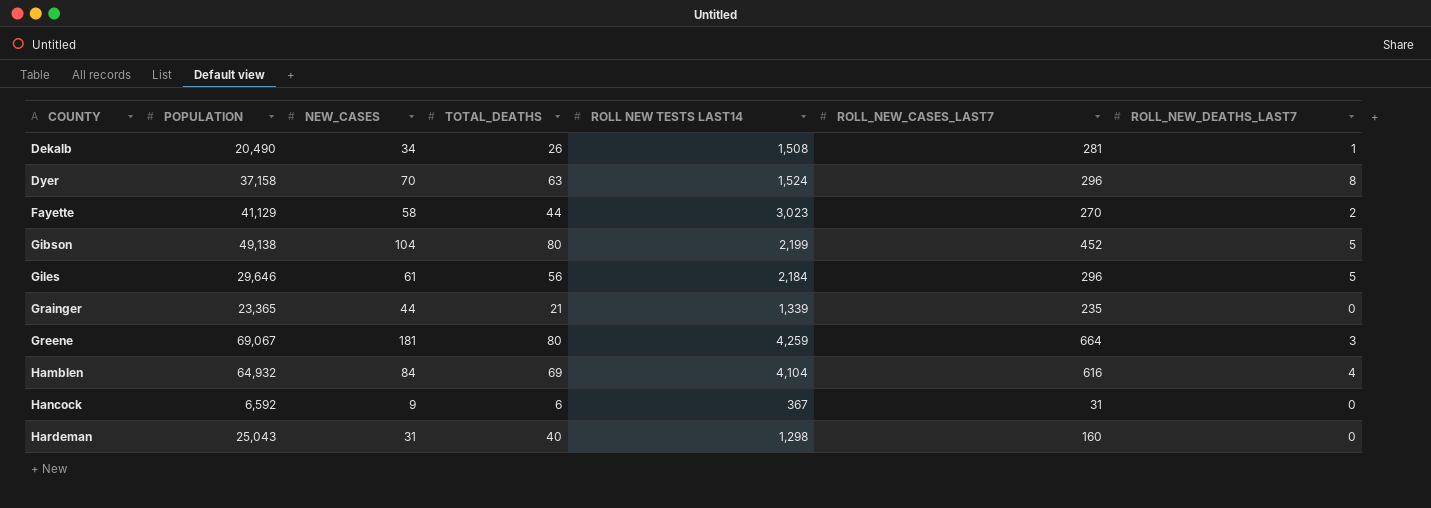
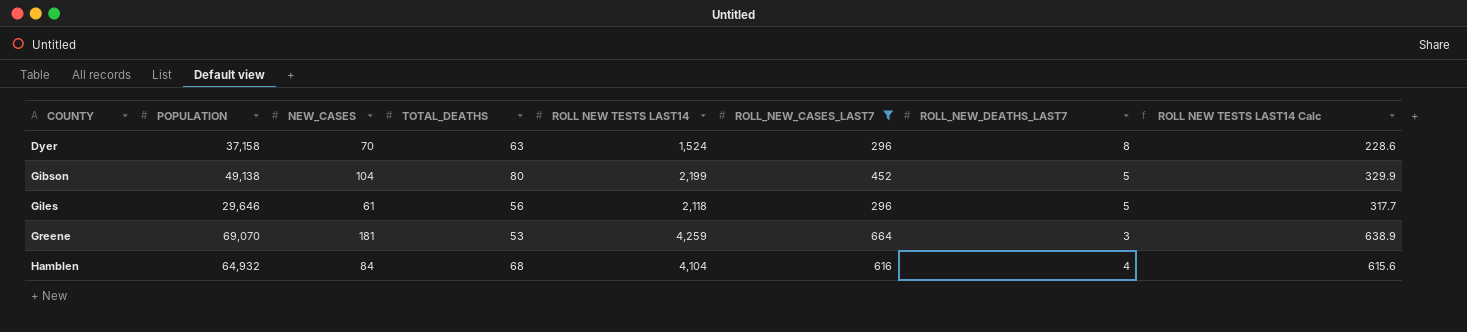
filter: none -> ROLL_NEW_CASES_LAST7 >= 296
column ROLL NEW TESTS LAST14 Calc | formula: none -> [ROLL NEW TESTS LAST14] * 0.15
Giles | ROLL NEW TESTS LAST14: 2,184 -> 2,118
Greene | POPULATION: 69,067 -> 69,070
Greene | TOTAL_DEATHS: 80 -> 53
Hamblen | TOTAL_DEATHS: 69 -> 68

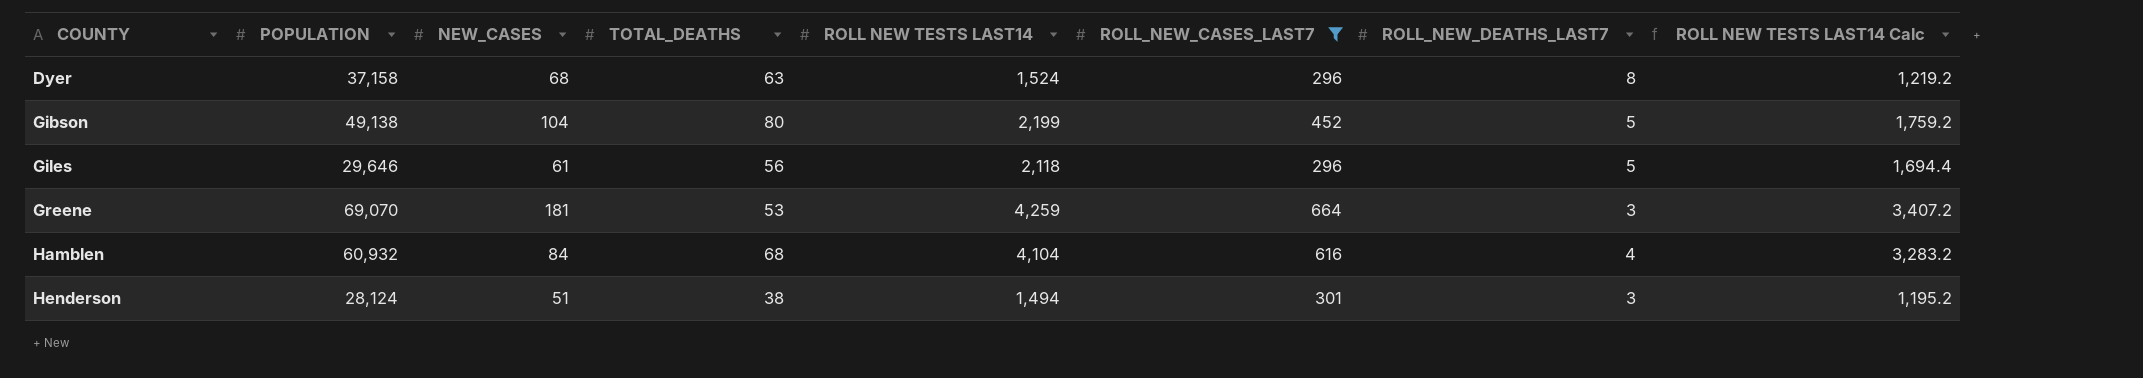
column ROLL NEW TESTS LAST14 Calc | formula: [ROLL NEW TESTS LAST14] * 0.15 -> [ROLL NEW TESTS LAST14] * 0.8
Dyer | NEW_CASES: 70 -> 68
Hamblen | POPULATION: 64,932 -> 60,932
row Henderson: none -> 28,124 | 51 | 38 | 1,494 | 301 | 3 | 1,195.2

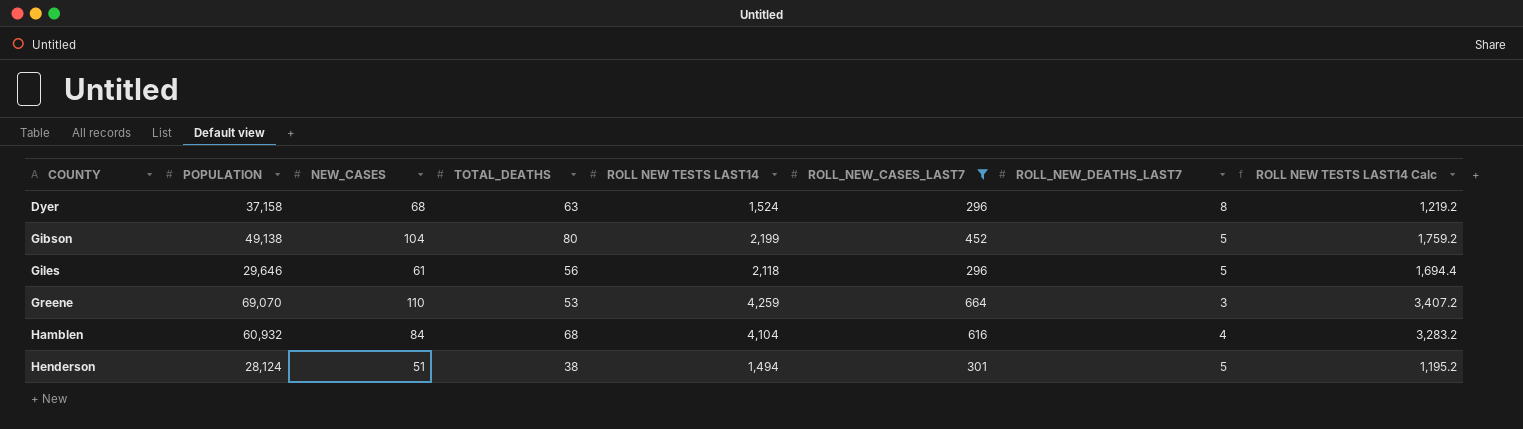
Greene | NEW_CASES: 181 -> 110
Henderson | ROLL_NEW_DEATHS_LAST7: 3 -> 5

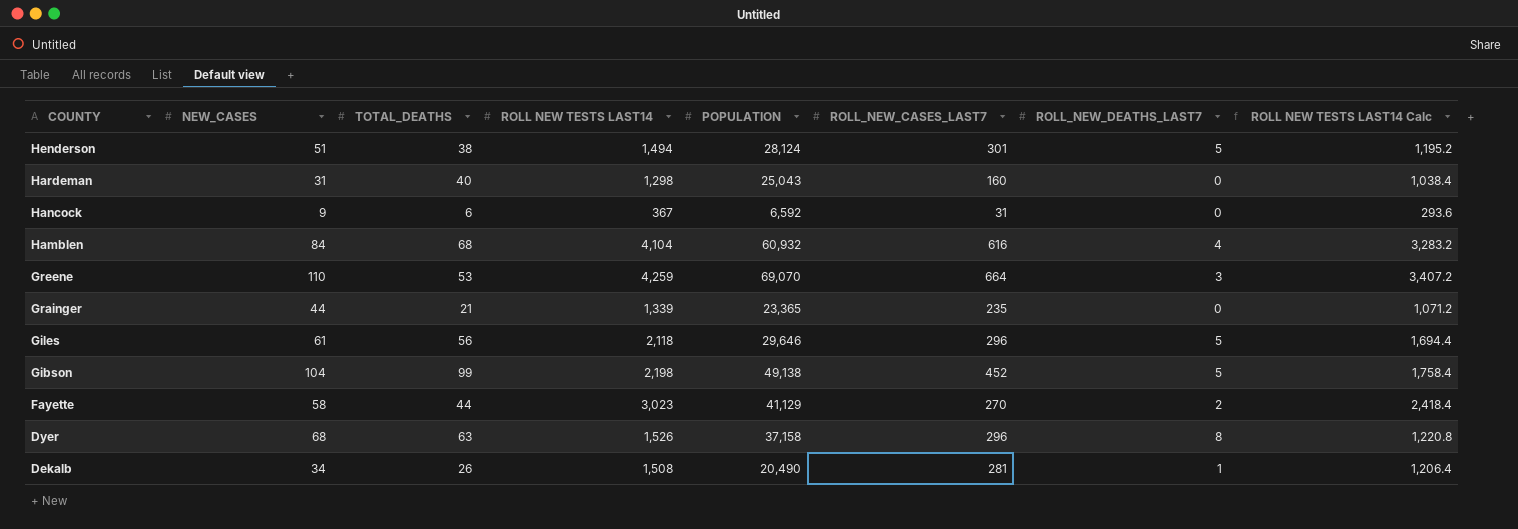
filter: ROLL_NEW_CASES_LAST7 >= 296 -> none
row order: COUNTY ascending -> COUNTY descending
column POPULATION | position: 2 -> 5
Gibson | TOTAL_DEATHS: 80 -> 99
Gibson | ROLL NEW TESTS LAST14: 2,199 -> 2,198
Gibson | ROLL NEW TESTS LAST14 Calc: 1,759.2 -> 1,758.4
Dyer | ROLL NEW TESTS LAST14: 1,524 -> 1,526
Dyer | ROLL NEW TESTS LAST14 Calc: 1,219.2 -> 1,220.8

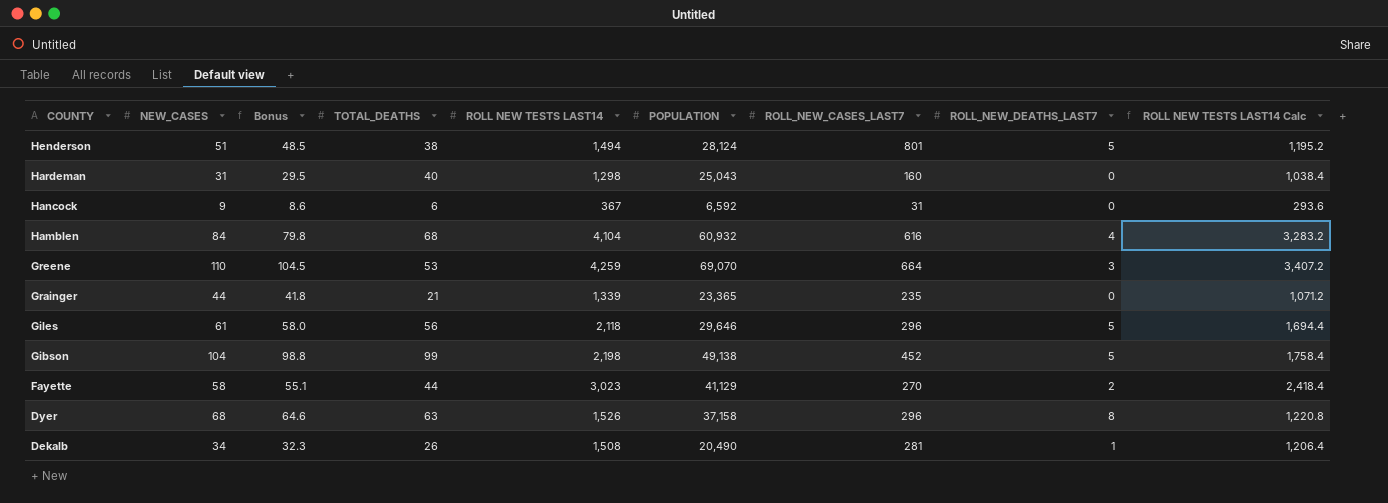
column Bonus | formula: none -> [NEW_CASES] * 0.95
Henderson | ROLL_NEW_CASES_LAST7: 301 -> 801

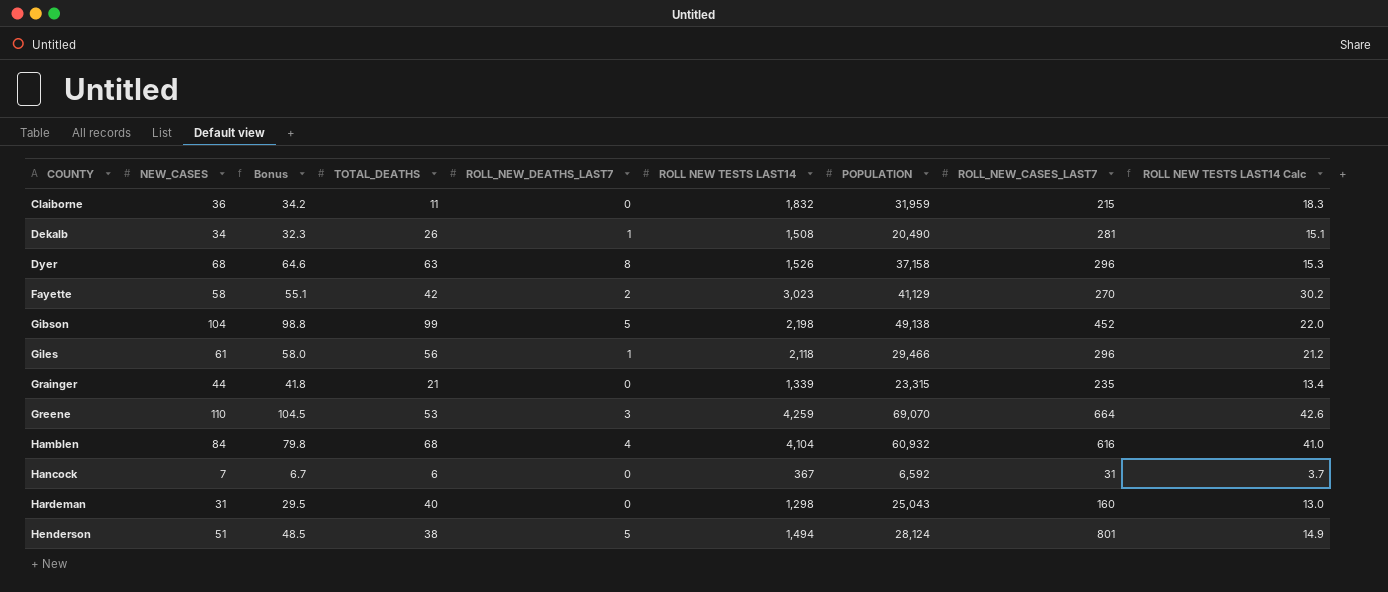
row order: COUNTY descending -> COUNTY ascending
column ROLL_NEW_DEATHS_LAST7 | position: 8 -> 5
column ROLL NEW TESTS LAST14 Calc | formula: [ROLL NEW TESTS LAST14] * 0.8 -> [ROLL NEW TESTS LAST14] * 0.01
row Claiborne: none -> 36 | 34.2 | 11 | 0 | 1,832 | 31,959 | 215 | 18.3
Fayette | TOTAL_DEATHS: 44 -> 42
Giles | ROLL_NEW_DEATHS_LAST7: 5 -> 1
Giles | POPULATION: 29,646 -> 29,466
Grainger | POPULATION: 23,365 -> 23,315
Hancock | NEW_CASES: 9 -> 7
Hancock | Bonus: 8.6 -> 6.7

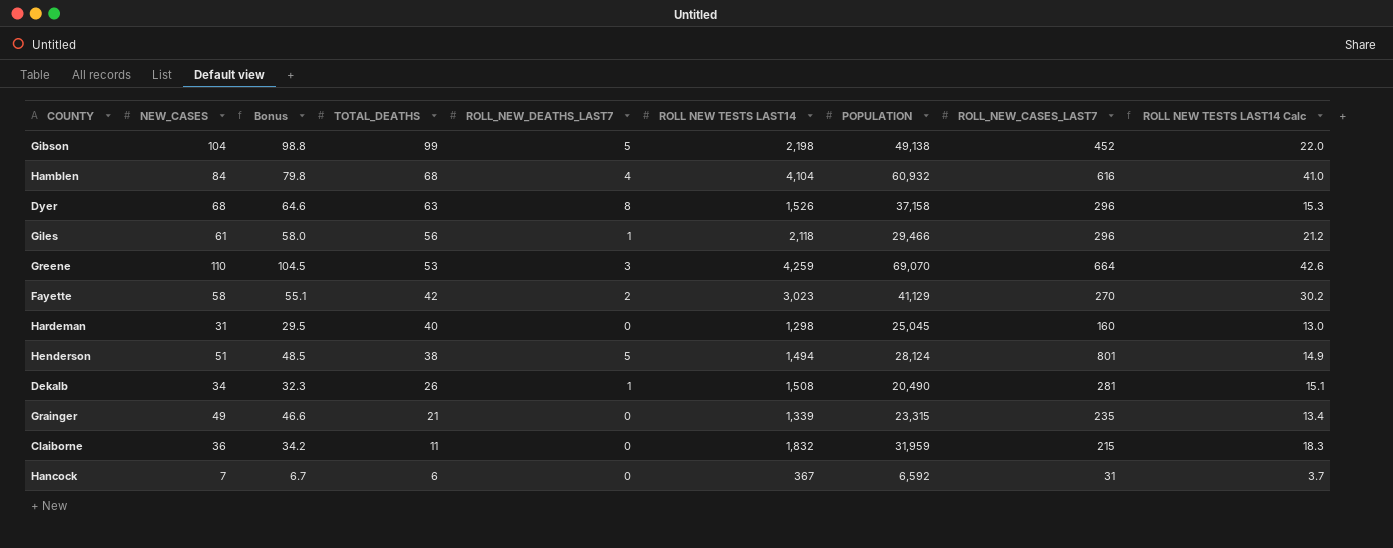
row order: COUNTY ascending -> TOTAL_DEATHS descending
Hardeman | POPULATION: 25,043 -> 25,045
Grainger | NEW_CASES: 44 -> 49
Grainger | Bonus: 41.8 -> 46.6

